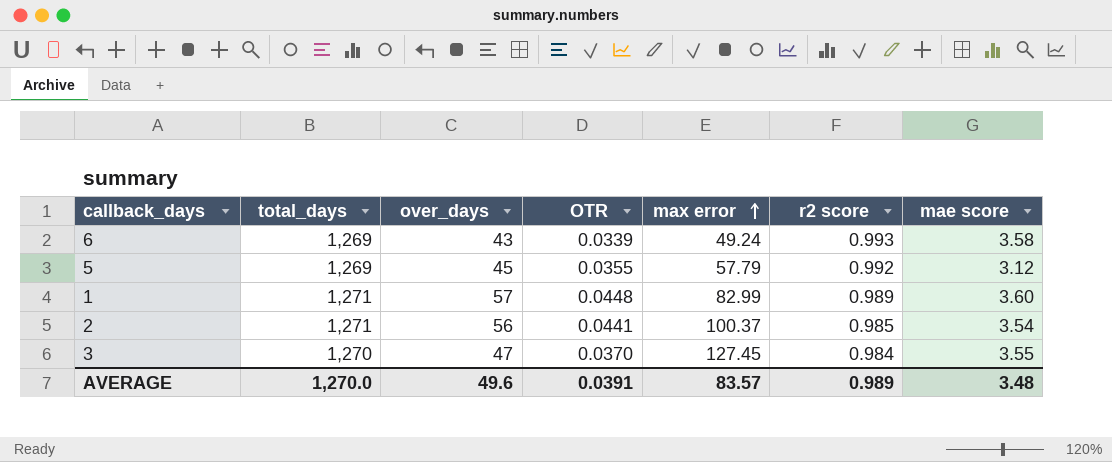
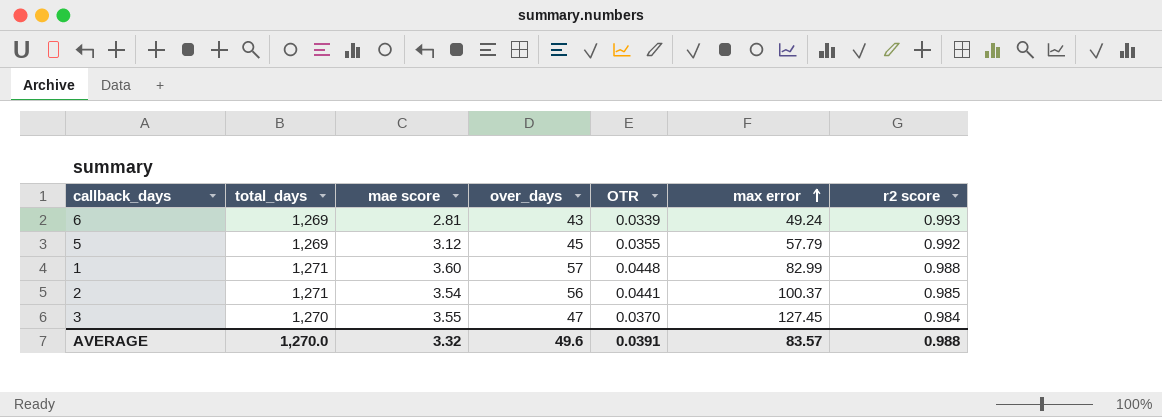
column mae score | position: 7 -> 3
6 | mae score: 3.58 -> 2.81
1 | r2 score: 0.989 -> 0.988
AVERAGE | mae score: 3.48 -> 3.32
AVERAGE | r2 score: 0.989 -> 0.988

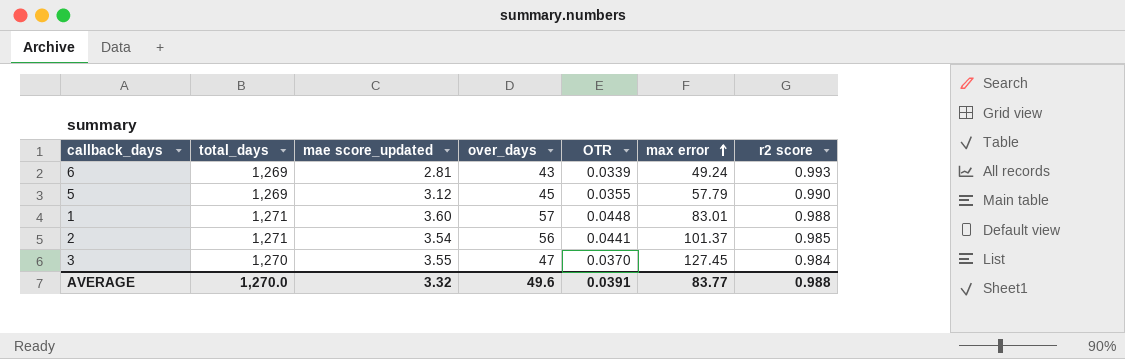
column name: mae score -> mae score_updated
5 | r2 score: 0.992 -> 0.990
1 | max error: 82.99 -> 83.01
2 | max error: 100.37 -> 101.37
AVERAGE | max error: 83.57 -> 83.77

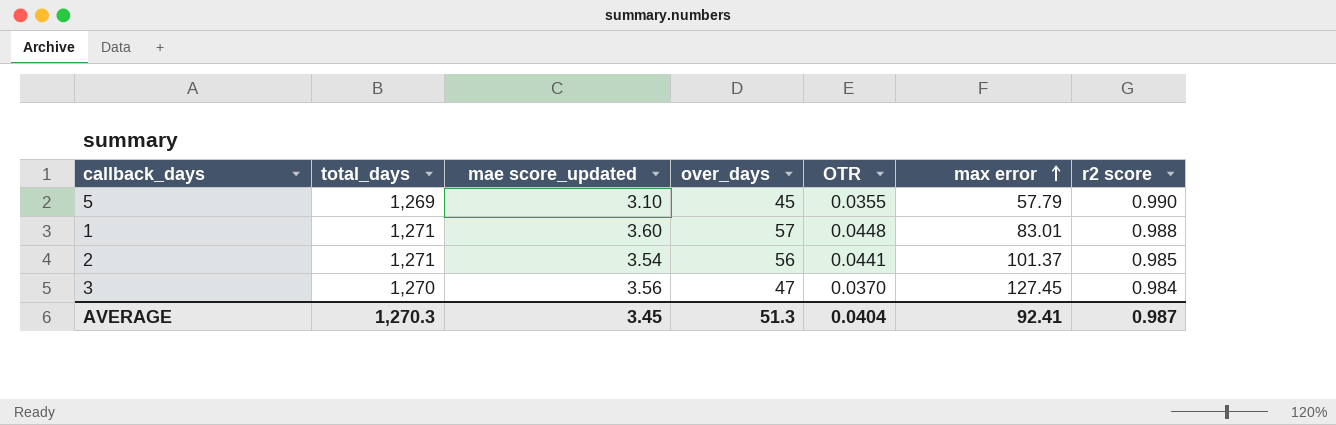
row 6: 1,269 | 2.81 | 43 | 0.0339 | 49.24 | 0.993 -> none
5 | mae score_updated: 3.12 -> 3.10
3 | mae score_updated: 3.55 -> 3.56
AVERAGE | total_days: 1,270.0 -> 1,270.3
AVERAGE | mae score_updated: 3.32 -> 3.45
AVERAGE | over_days: 49.6 -> 51.3
AVERAGE | OTR: 0.0391 -> 0.0404
AVERAGE | max error: 83.77 -> 92.41
AVERAGE | r2 score: 0.988 -> 0.987

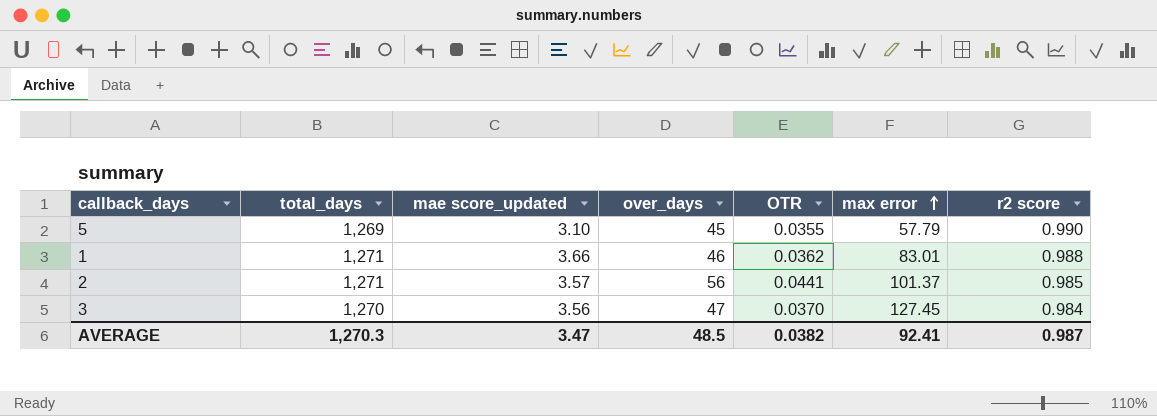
1 | mae score_updated: 3.60 -> 3.66
1 | over_days: 57 -> 46
1 | OTR: 0.0448 -> 0.0362
2 | mae score_updated: 3.54 -> 3.57
AVERAGE | mae score_updated: 3.45 -> 3.47
AVERAGE | over_days: 51.3 -> 48.5
AVERAGE | OTR: 0.0404 -> 0.0382

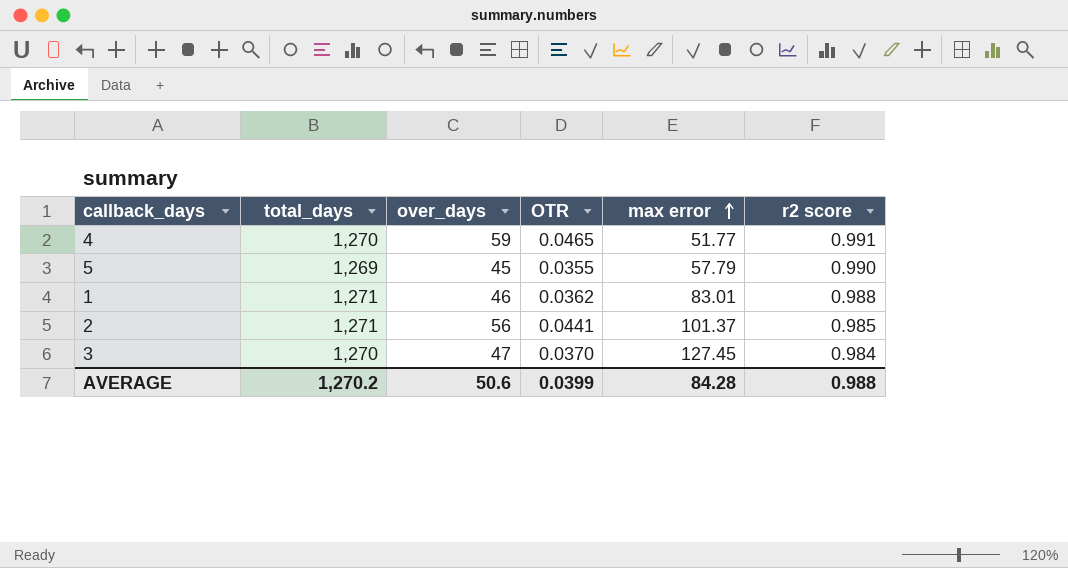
column mae score_updated | position: 3 -> none
row 4: none -> 1,270 | 59 | 0.0465 | 51.77 | 0.991
AVERAGE | total_days: 1,270.3 -> 1,270.2
AVERAGE | over_days: 48.5 -> 50.6
AVERAGE | OTR: 0.0382 -> 0.0399
AVERAGE | max error: 92.41 -> 84.28
AVERAGE | r2 score: 0.987 -> 0.988

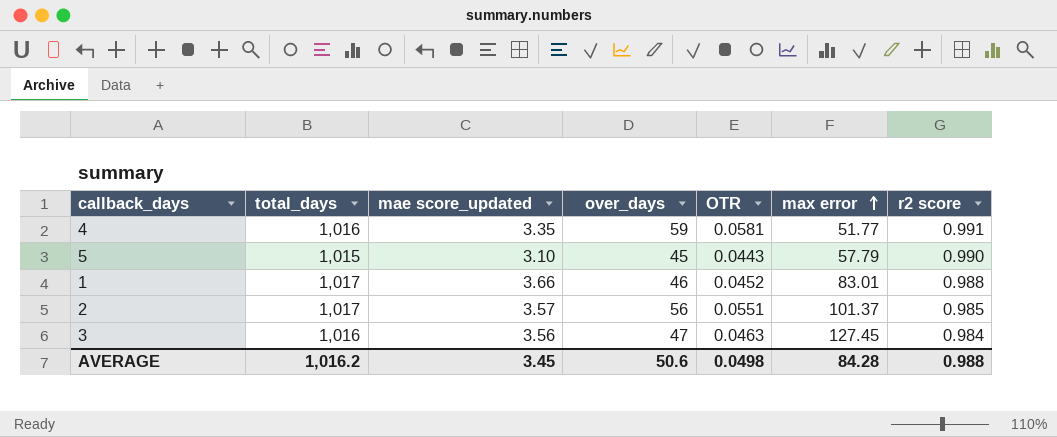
column mae score_updated | position: none -> 3
4 | total_days: 1,270 -> 1,016
4 | OTR: 0.0465 -> 0.0581
5 | total_days: 1,269 -> 1,015
5 | OTR: 0.0355 -> 0.0443
1 | total_days: 1,271 -> 1,017
1 | OTR: 0.0362 -> 0.0452
2 | total_days: 1,271 -> 1,017
2 | OTR: 0.0441 -> 0.0551
3 | total_days: 1,270 -> 1,016
3 | OTR: 0.0370 -> 0.0463
AVERAGE | total_days: 1,270.2 -> 1,016.2
AVERAGE | OTR: 0.0399 -> 0.0498

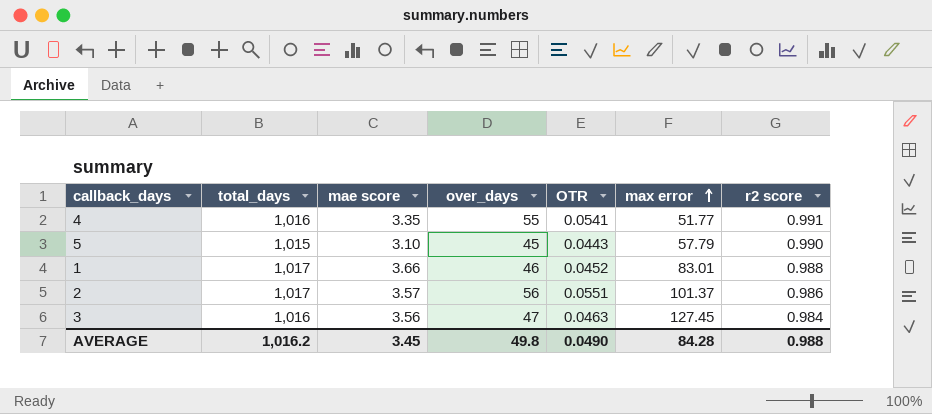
column name: mae score_updated -> mae score
4 | over_days: 59 -> 55
4 | OTR: 0.0581 -> 0.0541
2 | r2 score: 0.985 -> 0.986
AVERAGE | over_days: 50.6 -> 49.8
AVERAGE | OTR: 0.0498 -> 0.0490

